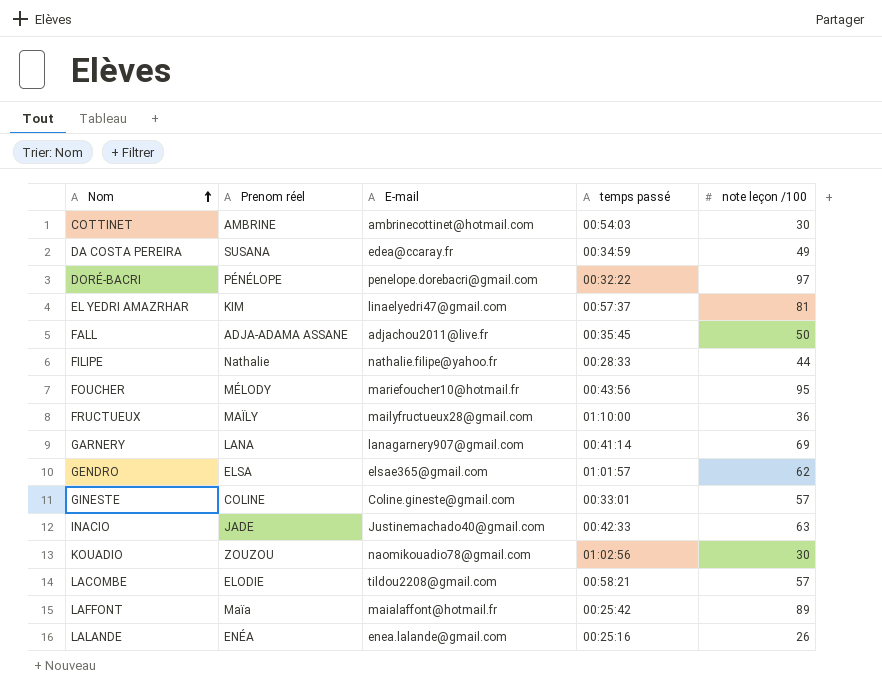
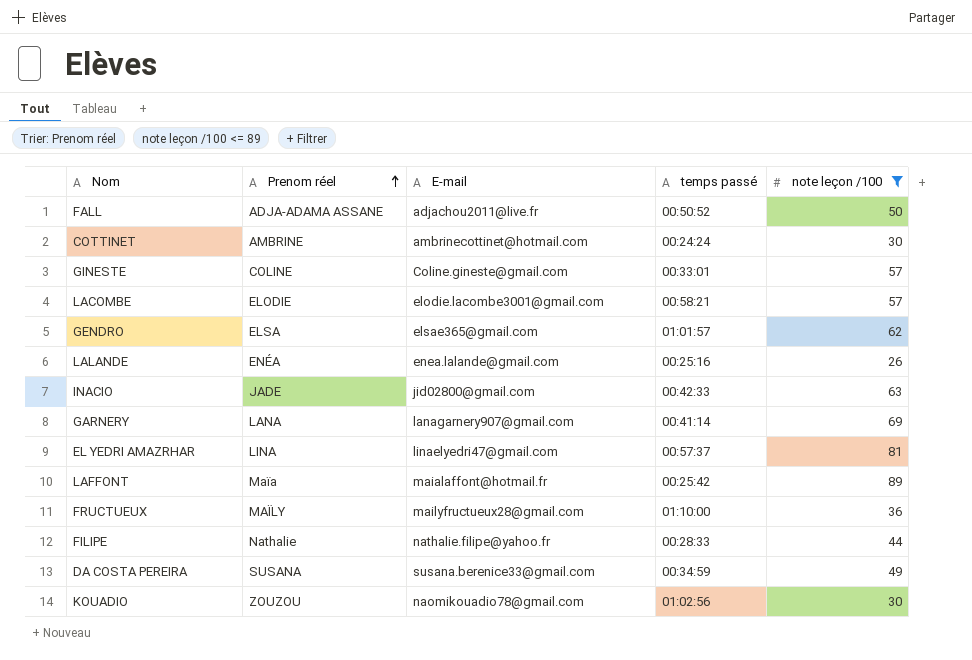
filter: none -> note leçon /100 <= 89
row order: Nom ascending -> Prenom réel ascending
FALL | temps passé: 00:35:45 -> 00:50:52
COTTINET | temps passé: 00:54:03 -> 00:24:24
LACOMBE | E-mail: tildou2208@gmail.com -> elodie.lacombe3001@gmail.com
INACIO | E-mail: Justinemachado40@gmail.com -> jid02800@gmail.com
EL YEDRI AMAZRHAR | Prenom réel: KIM -> LINA
DA COSTA PEREIRA | E-mail: edea@ccaray.fr -> susana.berenice33@gmail.com

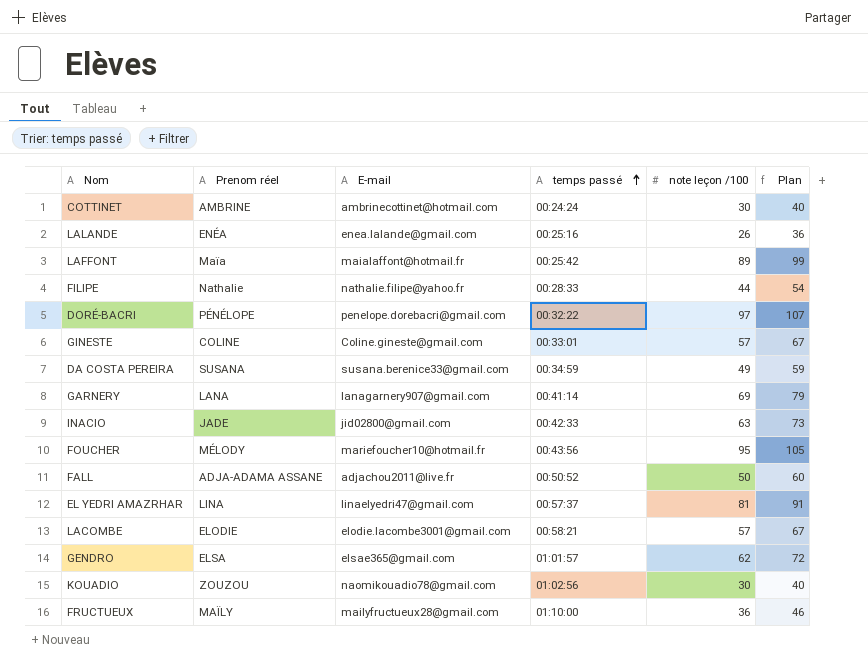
filter: note leçon /100 <= 89 -> none
row order: Prenom réel ascending -> temps passé ascending
column Plan | formula: none -> [note leçon /100] + 10

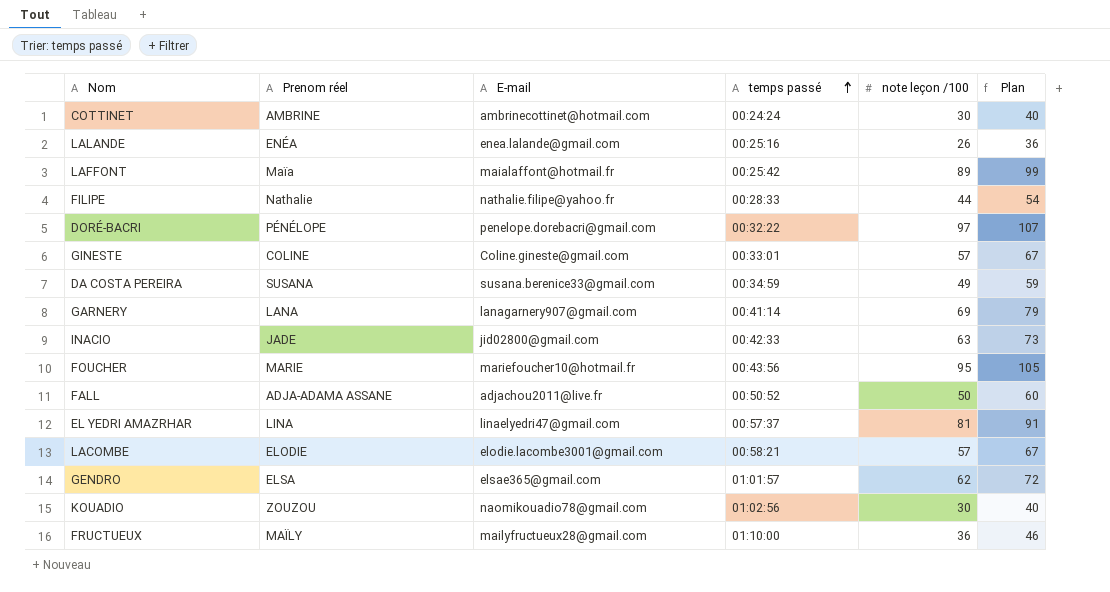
FOUCHER | Prenom réel: MÉLODY -> MARIE

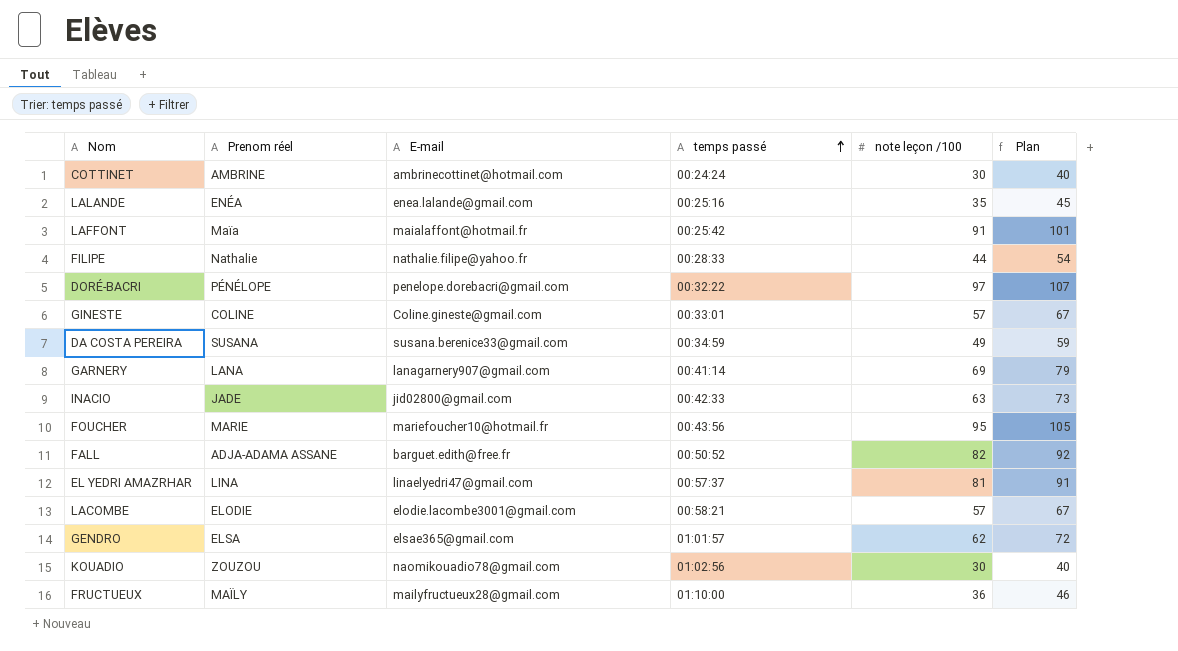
LALANDE | note leçon /100: 26 -> 35
LALANDE | Plan: 36 -> 45
LAFFONT | note leçon /100: 89 -> 91
LAFFONT | Plan: 99 -> 101
FALL | E-mail: adjachou2011@live.fr -> barguet.edith@free.fr
FALL | note leçon /100: 50 -> 82
FALL | Plan: 60 -> 92

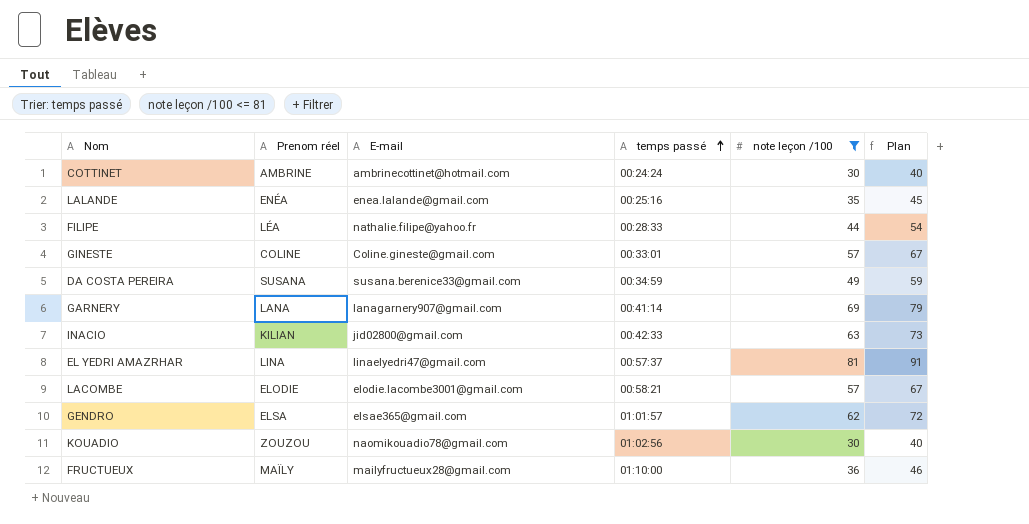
filter: none -> note leçon /100 <= 81
FILIPE | Prenom réel: Nathalie -> LÉA
INACIO | Prenom réel: JADE -> KILIAN

